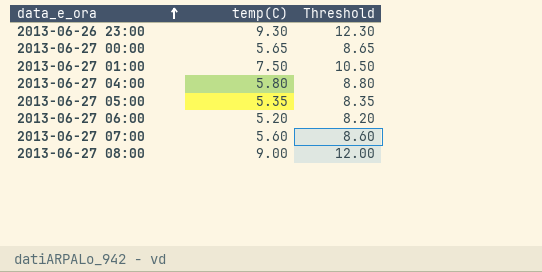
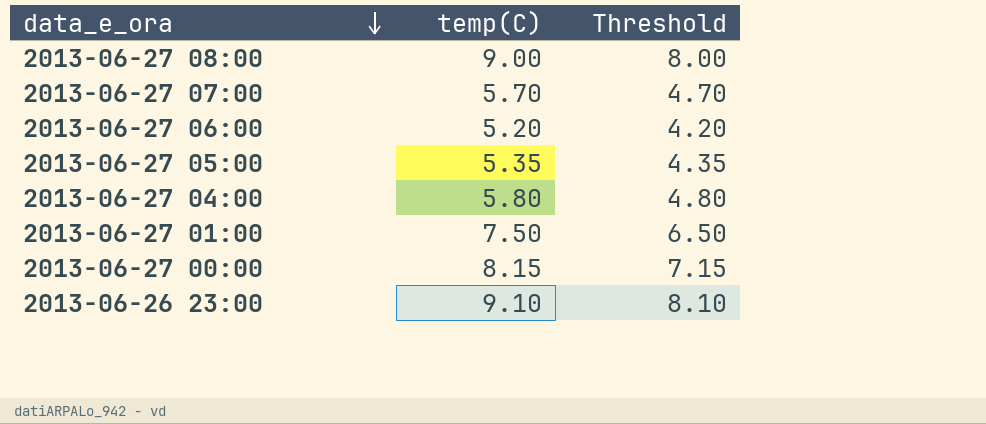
row order: data_e_ora ascending -> data_e_ora descending
column Threshold | formula: [temp(C)] + 3 -> [temp(C)] - 1
2013-06-27 07:00 | temp(C): 5.60 -> 5.70
2013-06-27 00:00 | temp(C): 5.65 -> 8.15
2013-06-26 23:00 | temp(C): 9.30 -> 9.10

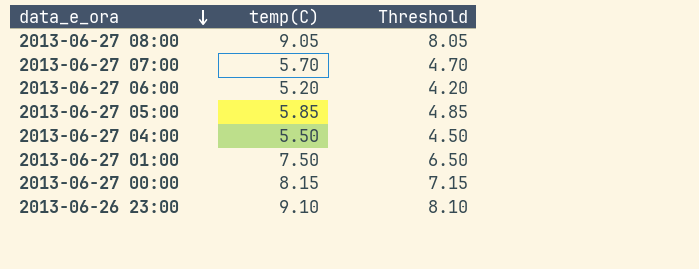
2013-06-27 08:00 | temp(C): 9.00 -> 9.05
2013-06-27 08:00 | Threshold: 8.00 -> 8.05
2013-06-27 05:00 | temp(C): 5.35 -> 5.85
2013-06-27 05:00 | Threshold: 4.35 -> 4.85
2013-06-27 04:00 | temp(C): 5.80 -> 5.50
2013-06-27 04:00 | Threshold: 4.80 -> 4.50

